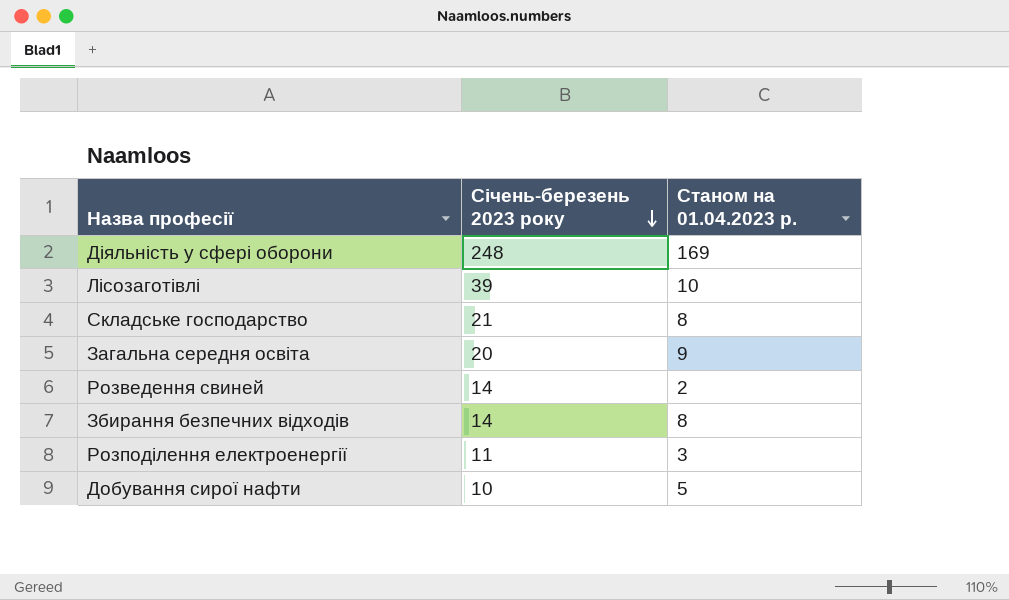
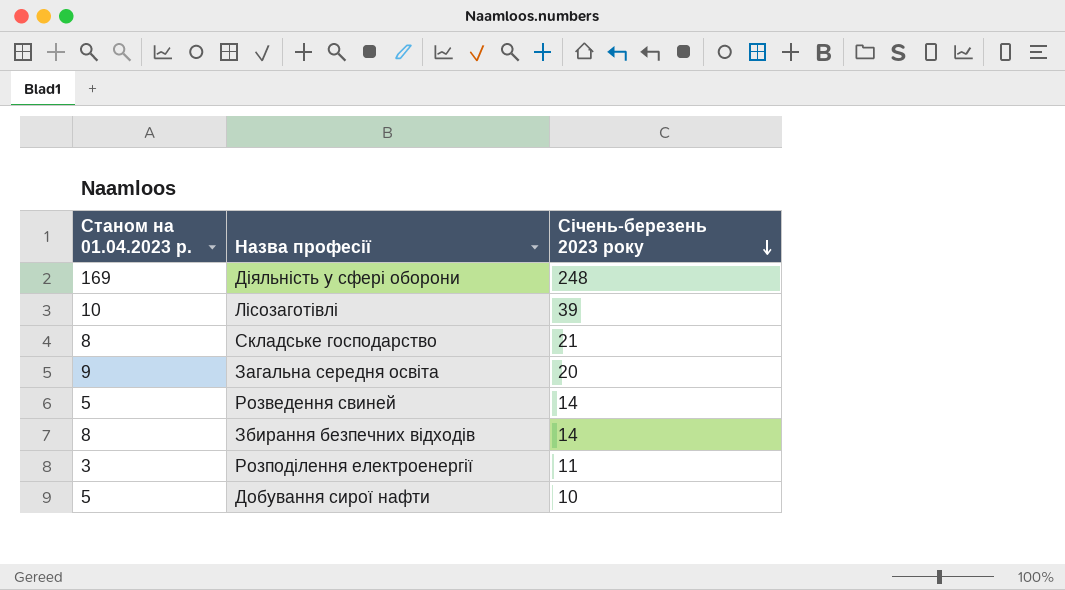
column Станом на 01.04.2023 р. | position: 3 -> 1
Розведення свиней | Станом на 01.04.2023 р.: 2 -> 5

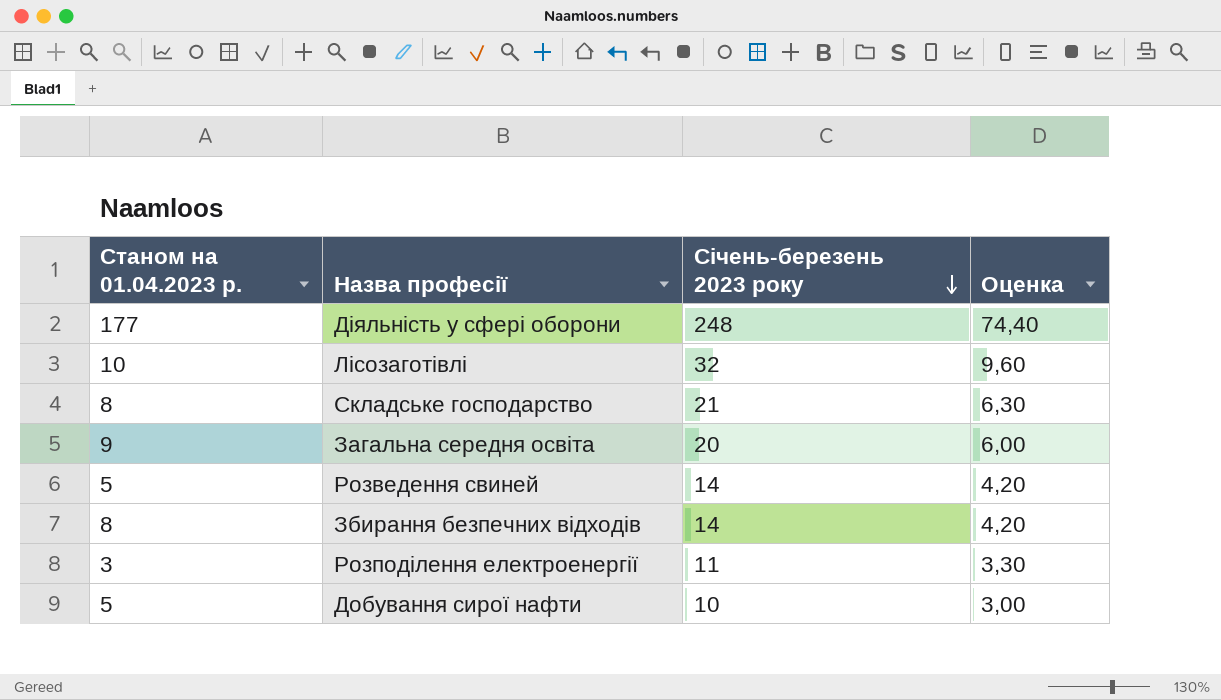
column Оценка | formula: none -> [Січень-березень 2023 року] * 0,3
Діяльність у сфері оборони | Станом на 01.04.2023 р.: 169 -> 177
Лісозаготівлі | Січень-березень 2023 року: 39 -> 32

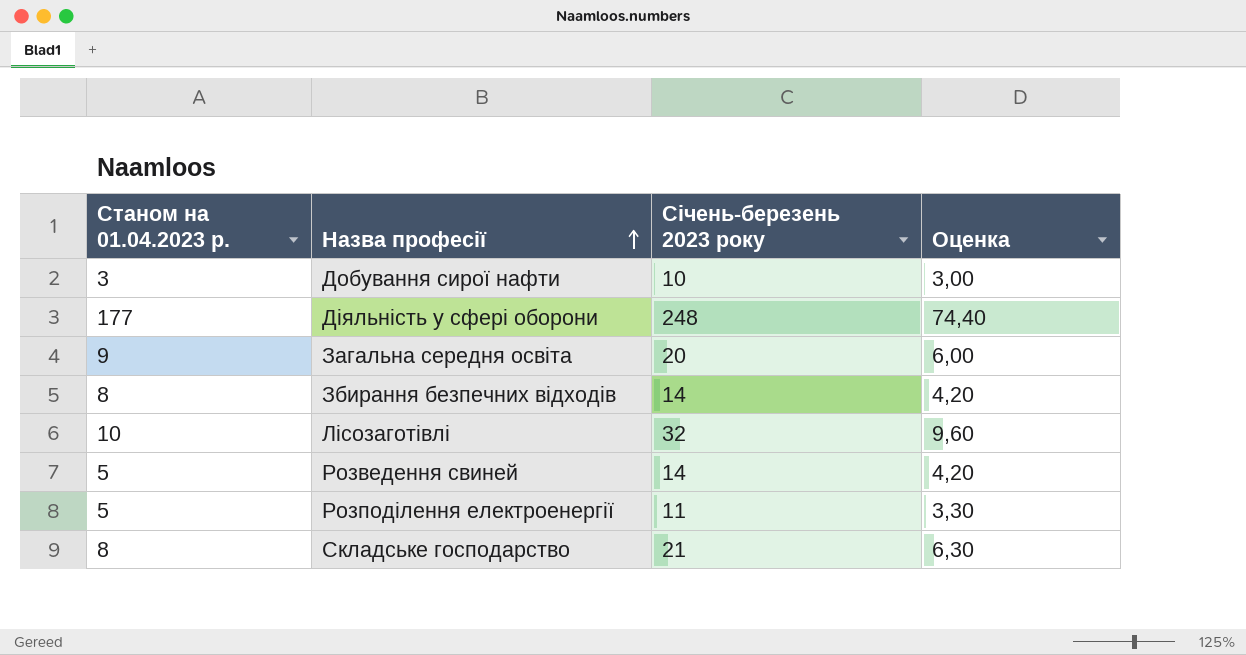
row order: Січень-березень 2023 року descending -> Назва професії ascending
Добування сирої нафти | Станом на 01.04.2023 р.: 5 -> 3
Розподілення електроенергії | Станом на 01.04.2023 р.: 3 -> 5

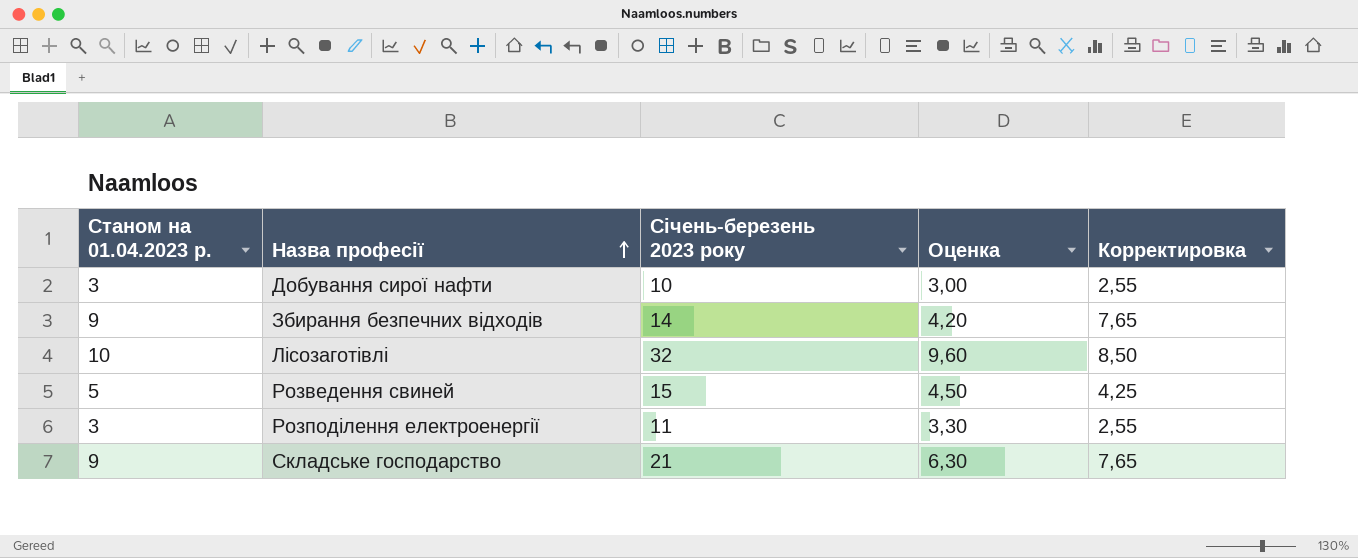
column Корректировка | formula: none -> [Станом на 01.04.2023 р.] * 0,85
row Діяльність у сфері оборони: 177 | 248 | 74,40 -> none
row Загальна середня освіта: 9 | 20 | 6,00 -> none
Збирання безпечних відходів | Станом на 01.04.2023 р.: 8 -> 9
Розведення свиней | Січень-березень 2023 року: 14 -> 15
Розведення свиней | Оценка: 4,20 -> 4,50
Розподілення електроенергії | Станом на 01.04.2023 р.: 5 -> 3
Складське господарство | Станом на 01.04.2023 р.: 8 -> 9

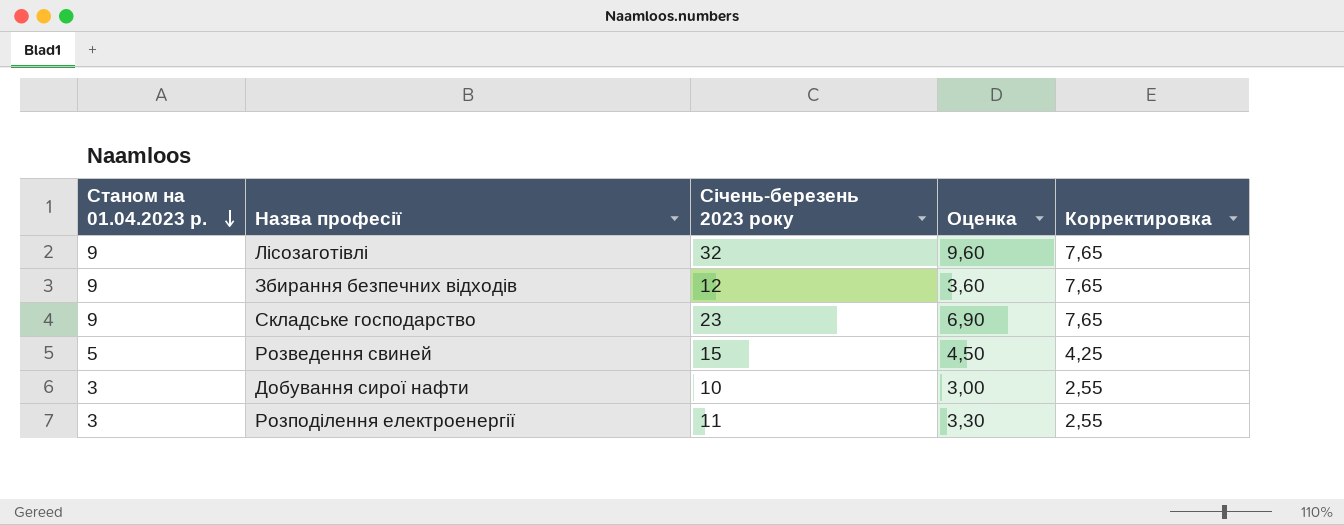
row order: Назва професії ascending -> Станом на 01.04.2023 р. descending
Лісозаготівлі | Станом на 01.04.2023 р.: 10 -> 9
Лісозаготівлі | Корректировка: 8,50 -> 7,65
Збирання безпечних відходів | Січень-березень 2023 року: 14 -> 12
Збирання безпечних відходів | Оценка: 4,20 -> 3,60
Складське господарство | Січень-березень 2023 року: 21 -> 23
Складське господарство | Оценка: 6,30 -> 6,90

